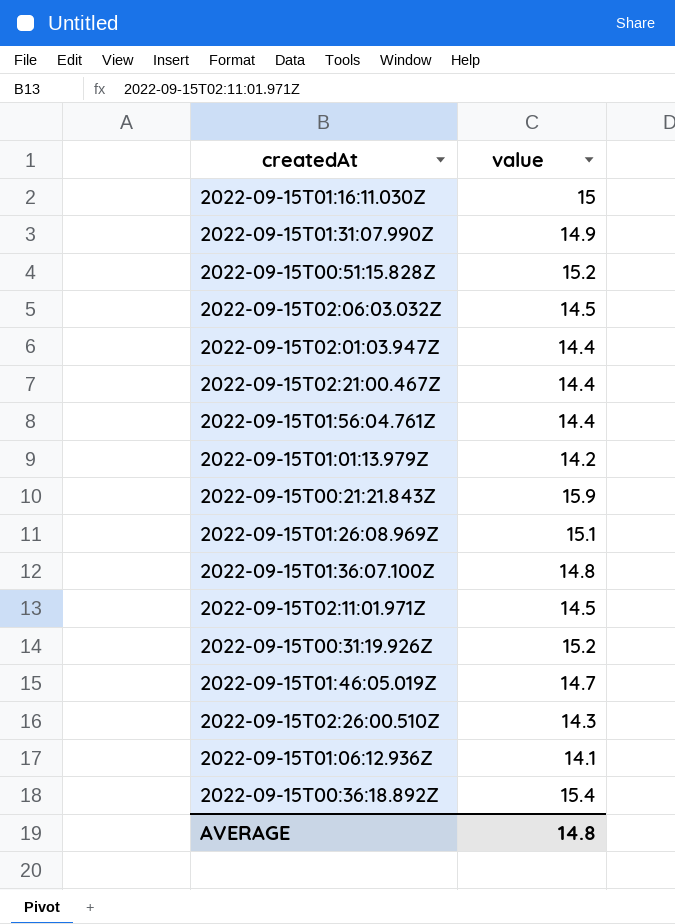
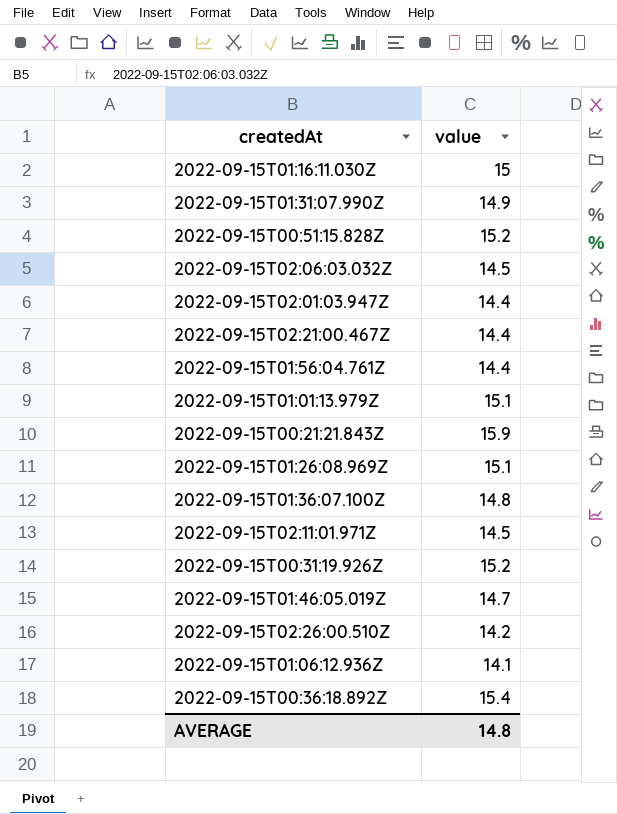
2022-09-15T01:01:13.979Z | value: 14.2 -> 15.1
2022-09-15T02:26:00.510Z | value: 14.3 -> 14.2

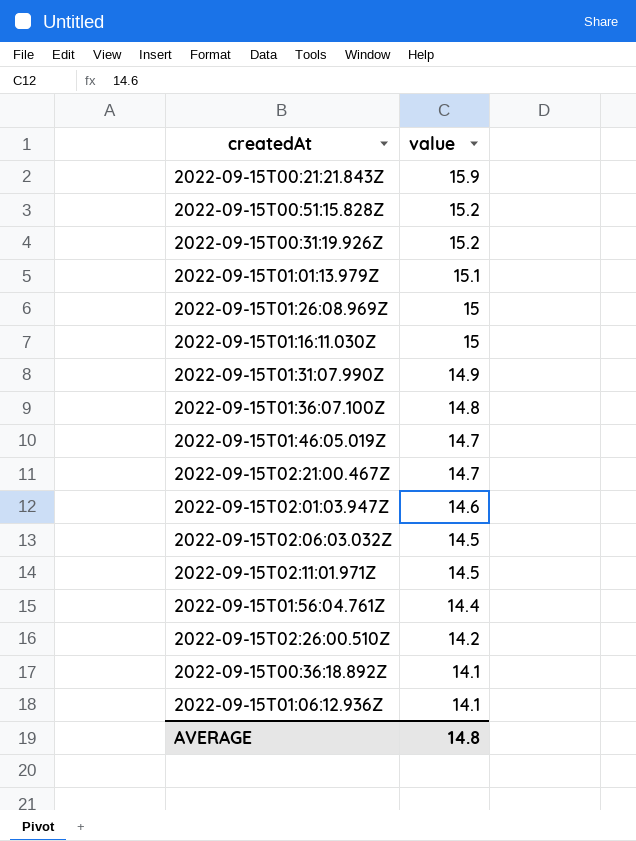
row order: none -> value descending
2022-09-15T01:26:08.969Z | value: 15.1 -> 15
2022-09-15T02:21:00.467Z | value: 14.4 -> 14.7
2022-09-15T02:01:03.947Z | value: 14.4 -> 14.6
2022-09-15T00:36:18.892Z | value: 15.4 -> 14.1

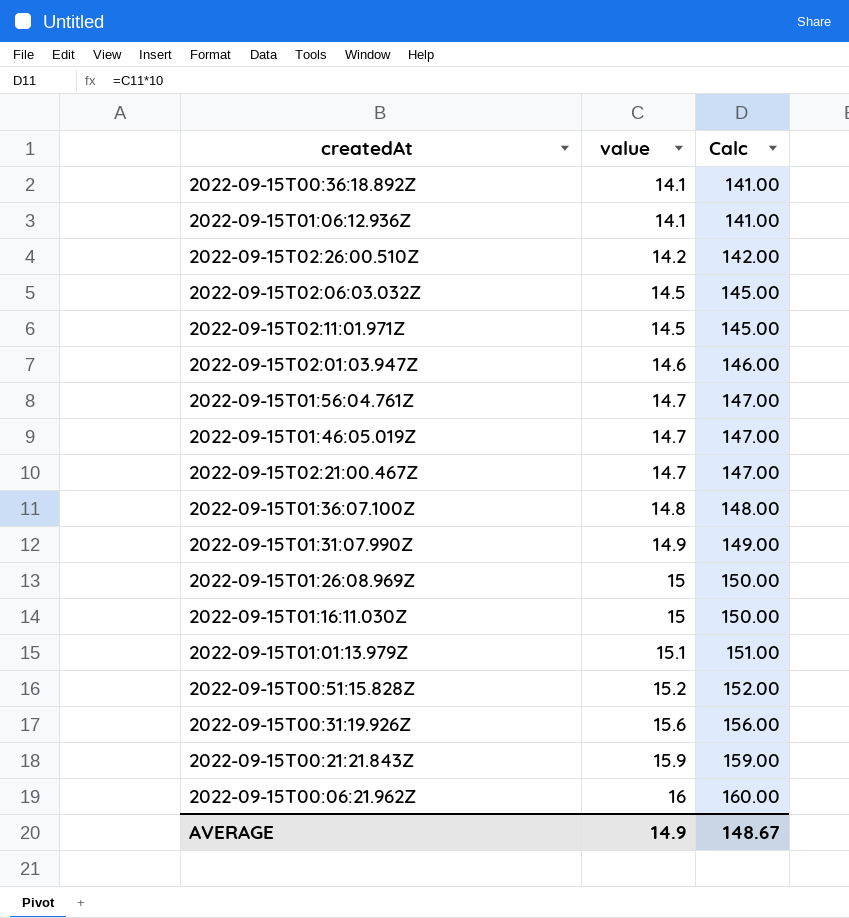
row order: value descending -> value ascending
column Calc | formula: none -> [value] * 10
2022-09-15T01:56:04.761Z | value: 14.4 -> 14.7
2022-09-15T00:31:19.926Z | value: 15.2 -> 15.6
row 2022-09-15T00:06:21.962Z: none -> 16 | 160.00
AVERAGE | value: 14.8 -> 14.9

